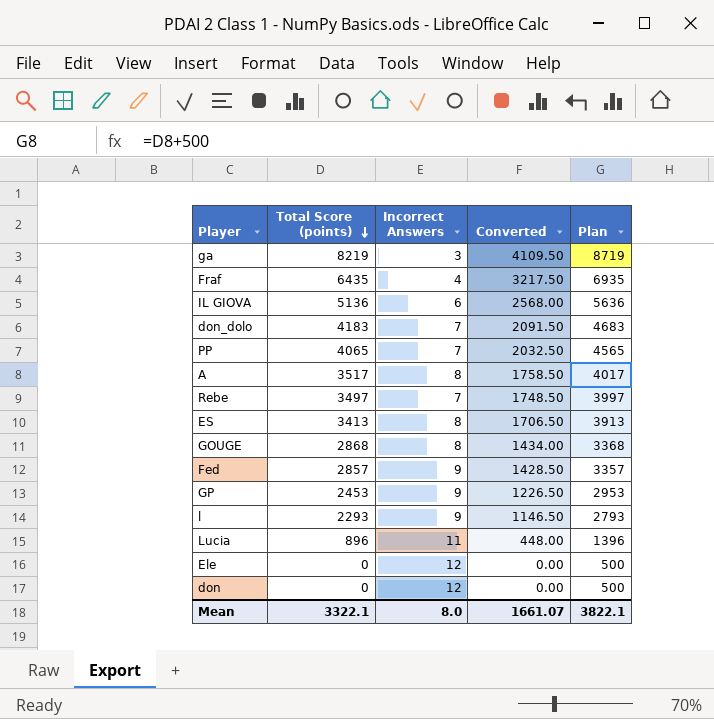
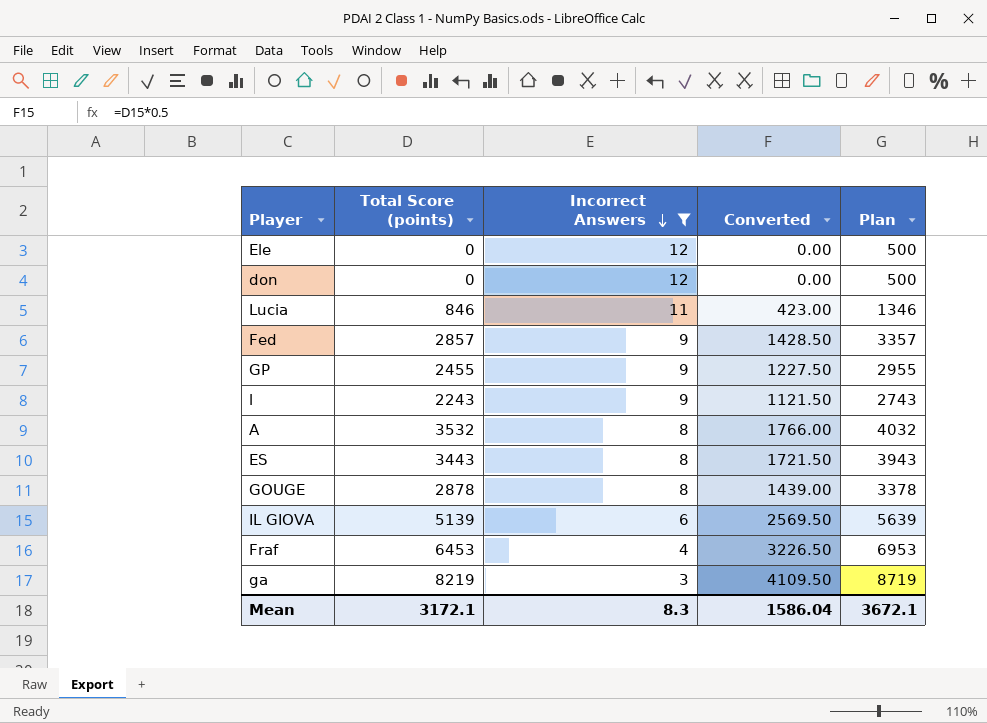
filter: none -> Incorrect Answers != 7
row order: Total Score (points) descending -> Incorrect Answers descending
Lucia | Total Score (points): 896 -> 846
Lucia | Converted: 448.00 -> 423.00
Lucia | Plan: 1396 -> 1346
GP | Total Score (points): 2453 -> 2455
GP | Converted: 1226.50 -> 1227.50
GP | Plan: 2953 -> 2955
l | Total Score (points): 2293 -> 2243
l | Converted: 1146.50 -> 1121.50
l | Plan: 2793 -> 2743
A | Total Score (points): 3517 -> 3532
A | Converted: 1758.50 -> 1766.00
A | Plan: 4017 -> 4032
ES | Total Score (points): 3413 -> 3443
ES | Converted: 1706.50 -> 1721.50
ES | Plan: 3913 -> 3943
GOUGE | Total Score (points): 2868 -> 2878
GOUGE | Converted: 1434.00 -> 1439.00
GOUGE | Plan: 3368 -> 3378
IL GIOVA | Total Score (points): 5136 -> 5139
IL GIOVA | Converted: 2568.00 -> 2569.50
IL GIOVA | Plan: 5636 -> 5639
Fraf | Total Score (points): 6435 -> 6453
Fraf | Converted: 3217.50 -> 3226.50
Fraf | Plan: 6935 -> 6953
Mean | Total Score (points): 3322.1 -> 3172.1
Mean | Incorrect Answers: 8.0 -> 8.3
Mean | Converted: 1661.07 -> 1586.04
Mean | Plan: 3822.1 -> 3672.1

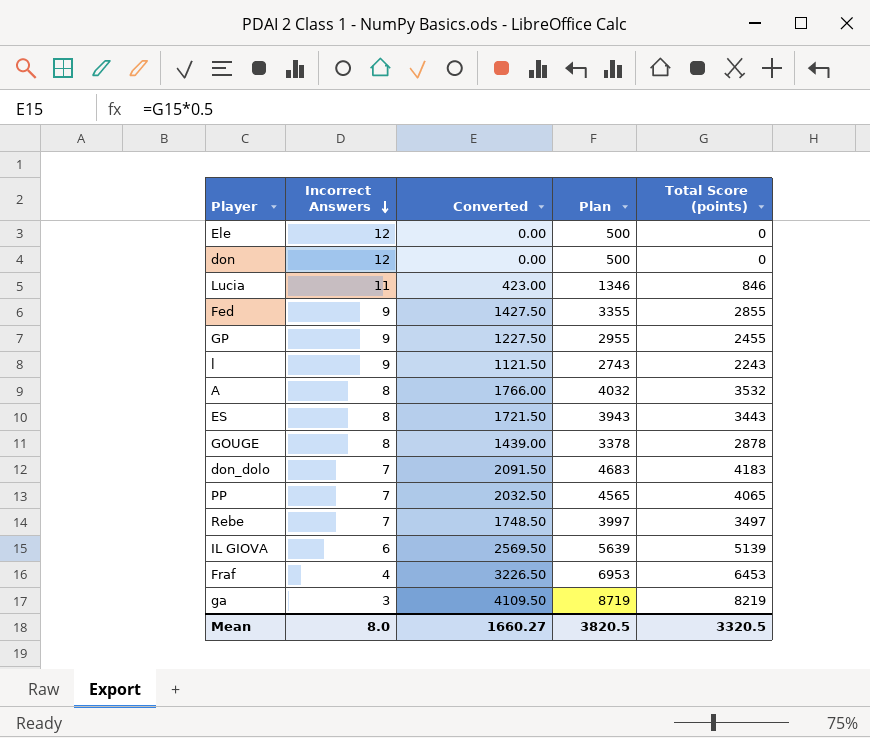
filter: Incorrect Answers != 7 -> none
column Total Score (points) | position: 2 -> 5
Fed | Converted: 1428.50 -> 1427.50
Fed | Plan: 3357 -> 3355
Fed | Total Score (points): 2857 -> 2855
Mean | Incorrect Answers: 8.3 -> 8.0
Mean | Converted: 1586.04 -> 1660.27
Mean | Plan: 3672.1 -> 3820.5
Mean | Total Score (points): 3172.1 -> 3320.5

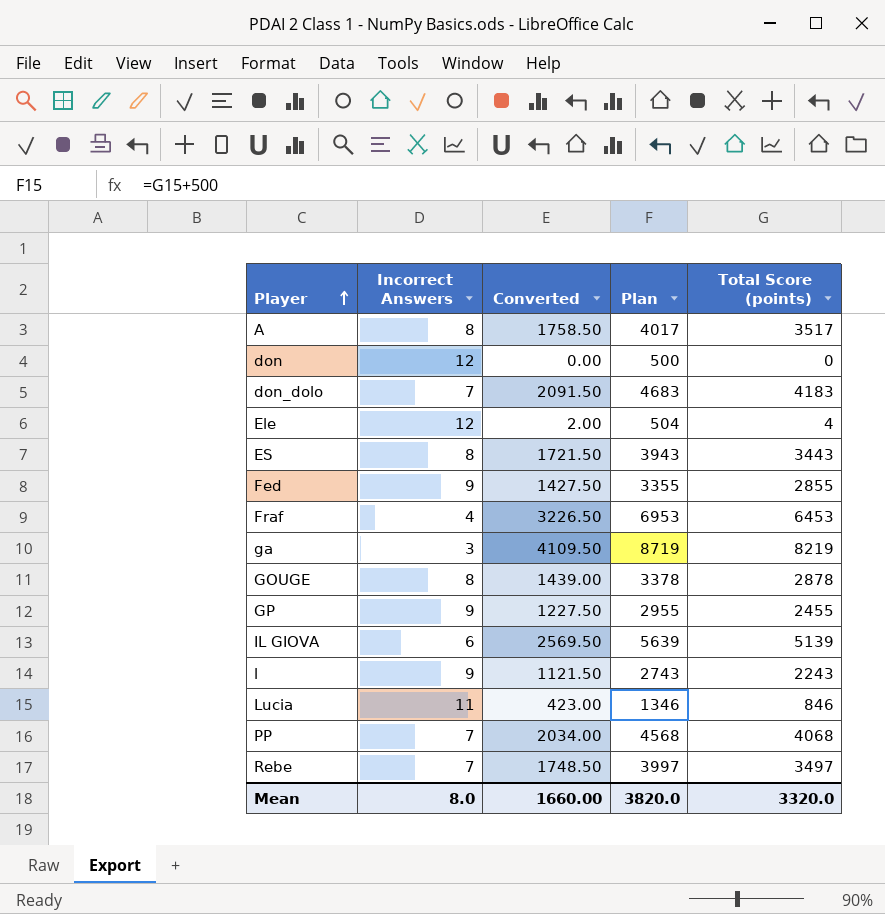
row order: Incorrect Answers descending -> Player ascending
A | Converted: 1766.00 -> 1758.50
A | Plan: 4032 -> 4017
A | Total Score (points): 3532 -> 3517
Ele | Converted: 0.00 -> 2.00
Ele | Plan: 500 -> 504
Ele | Total Score (points): 0 -> 4
PP | Converted: 2032.50 -> 2034.00
PP | Plan: 4565 -> 4568
PP | Total Score (points): 4065 -> 4068
Mean | Converted: 1660.27 -> 1660.00
Mean | Plan: 3820.5 -> 3820.0
Mean | Total Score (points): 3320.5 -> 3320.0

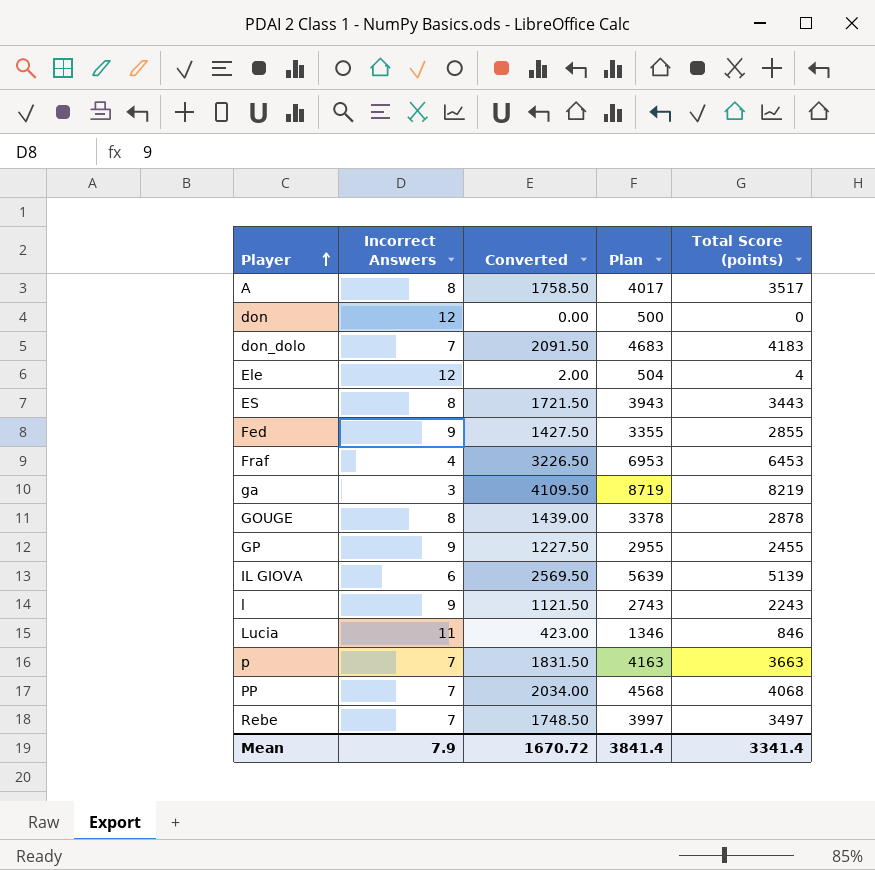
row p: none -> 7 | 1831.50 | 4163 | 3663
Mean | Incorrect Answers: 8.0 -> 7.9
Mean | Converted: 1660.00 -> 1670.72
Mean | Plan: 3820.0 -> 3841.4
Mean | Total Score (points): 3320.0 -> 3341.4

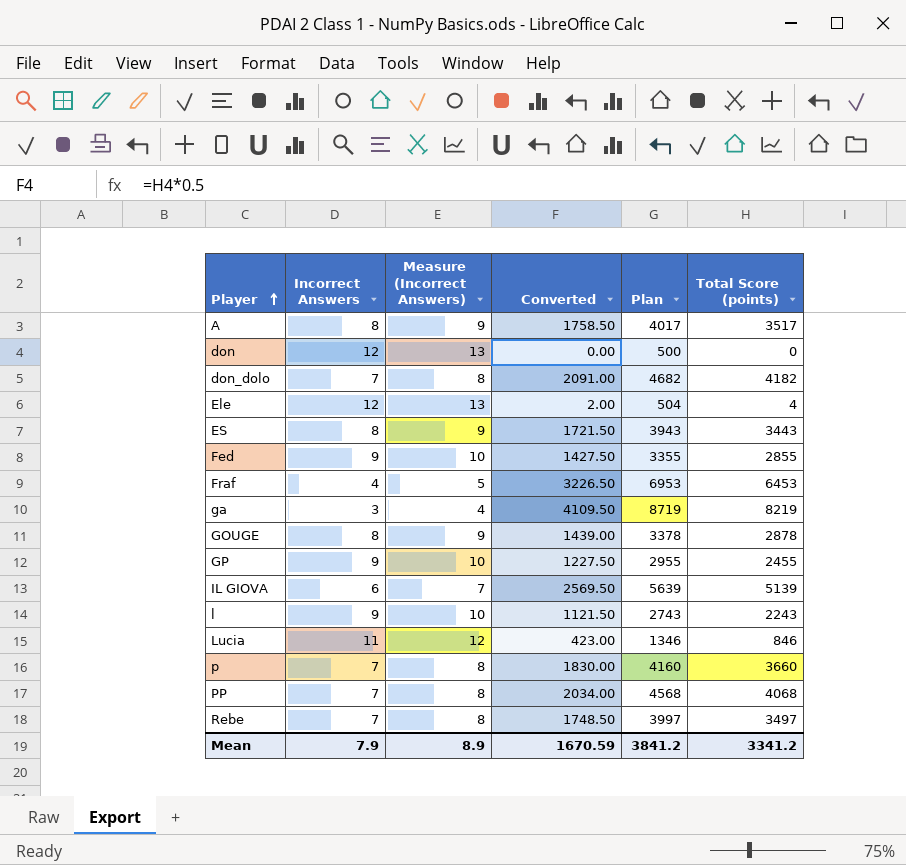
column Measure (Incorrect Answers) | formula: none -> [Incorrect Answers] + 1
don_dolo | Converted: 2091.50 -> 2091.00
don_dolo | Plan: 4683 -> 4682
don_dolo | Total Score (points): 4183 -> 4182
p | Converted: 1831.50 -> 1830.00
p | Plan: 4163 -> 4160
p | Total Score (points): 3663 -> 3660
Mean | Converted: 1670.72 -> 1670.59
Mean | Plan: 3841.4 -> 3841.2
Mean | Total Score (points): 3341.4 -> 3341.2

